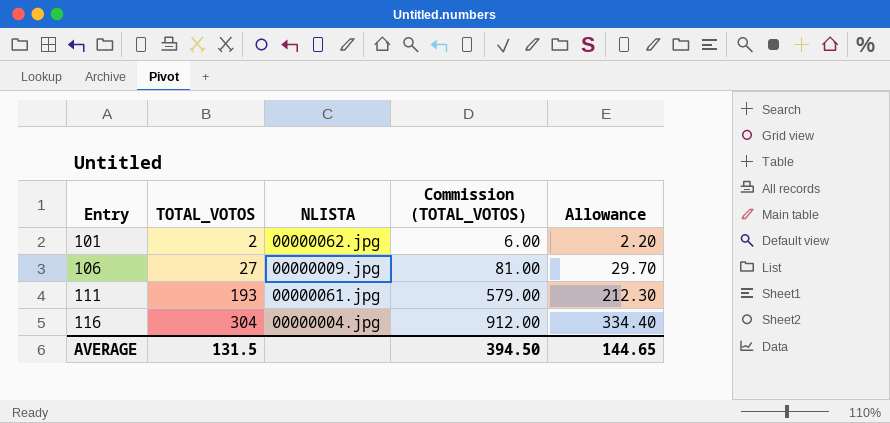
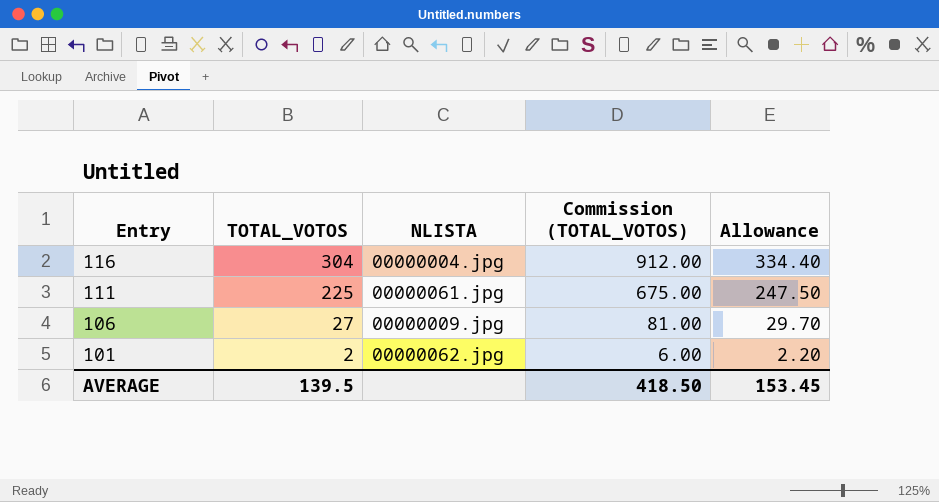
row order: Entry ascending -> Entry descending
111 | TOTAL_VOTOS: 193 -> 225
111 | Commission (TOTAL_VOTOS): 579.00 -> 675.00
111 | Allowance: 212.30 -> 247.50
AVERAGE | TOTAL_VOTOS: 131.5 -> 139.5
AVERAGE | Commission (TOTAL_VOTOS): 394.50 -> 418.50
AVERAGE | Allowance: 144.65 -> 153.45

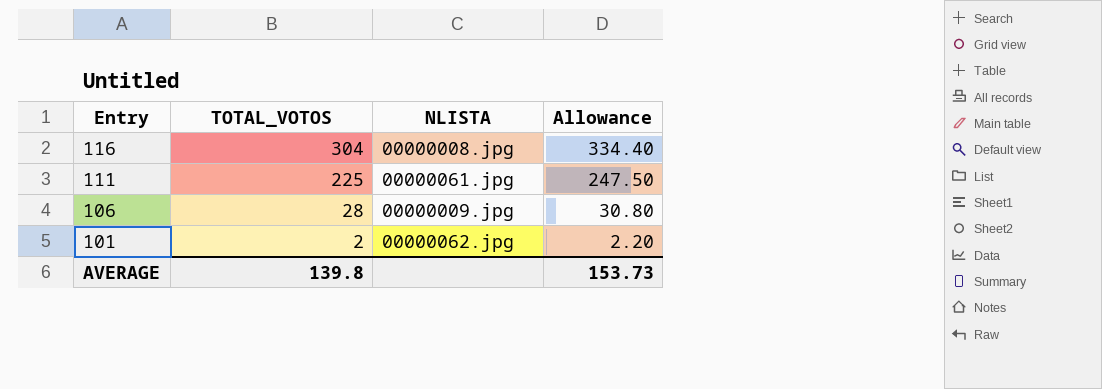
column Commission (TOTAL_VOTOS) | formula: [TOTAL_VOTOS] * 3 -> none
116 | NLISTA: 00000004.jpg -> 00000008.jpg
106 | TOTAL_VOTOS: 27 -> 28
106 | Allowance: 29.70 -> 30.80
AVERAGE | TOTAL_VOTOS: 139.5 -> 139.8
AVERAGE | Allowance: 153.45 -> 153.73

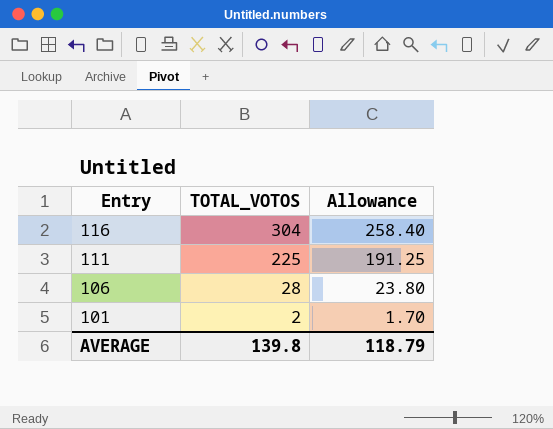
column NLISTA | position: 3 -> none
column Allowance | formula: [TOTAL_VOTOS] * 1.1 -> [TOTAL_VOTOS] * 0.85
AVERAGE | Allowance: 153.73 -> 118.79

